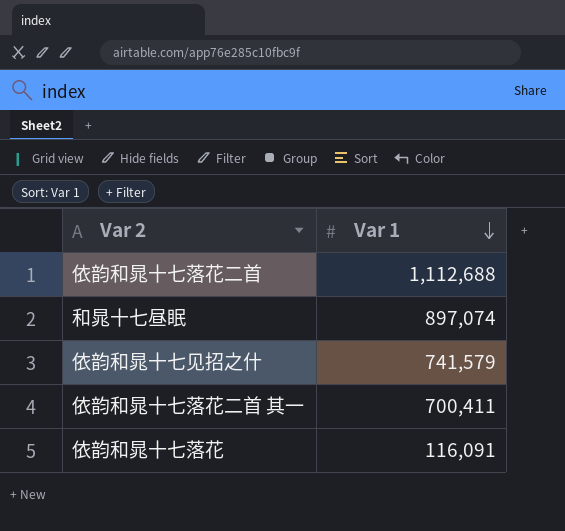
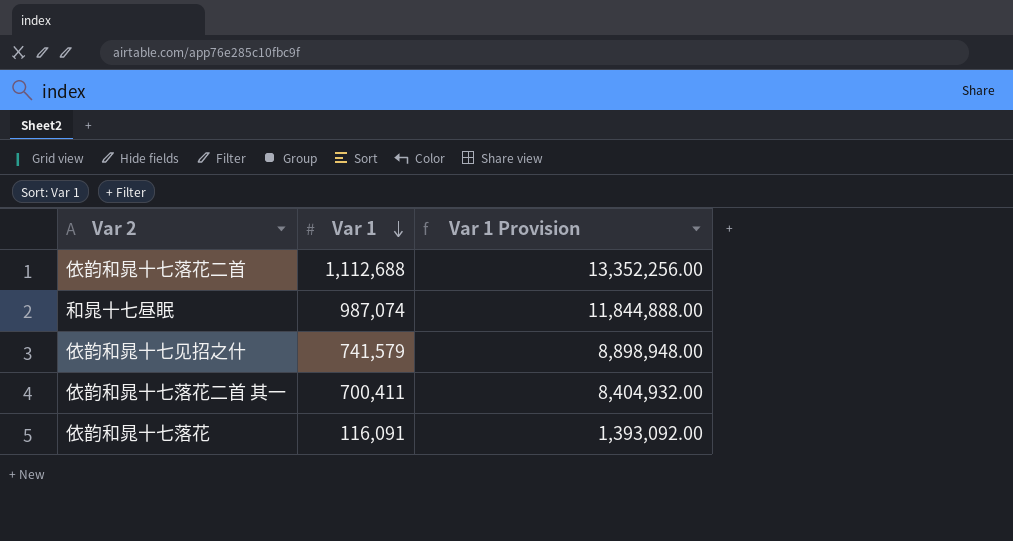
column Var 1 Provision | formula: none -> [Var 1] * 12
和晁十七昼眠 | Var 1: 897,074 -> 987,074

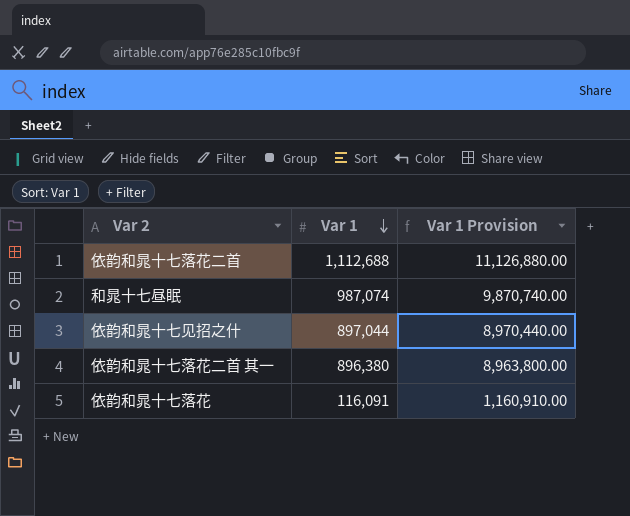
column Var 1 Provision | formula: [Var 1] * 12 -> [Var 1] * 10
依韵和晁十七见招之什 | Var 1: 741,579 -> 897,044
依韵和晁十七落花二首 其一 | Var 1: 700,411 -> 896,380

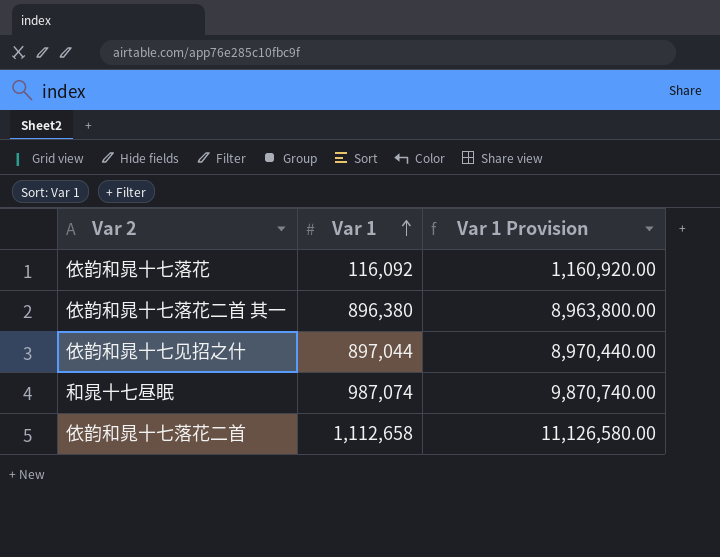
row order: Var 1 descending -> Var 1 ascending
依韵和晁十七落花 | Var 1: 116,091 -> 116,092
依韵和晁十七落花 | Var 1 Provision: 1,160,910.00 -> 1,160,920.00
依韵和晁十七落花二首 | Var 1: 1,112,688 -> 1,112,658
依韵和晁十七落花二首 | Var 1 Provision: 11,126,880.00 -> 11,126,580.00

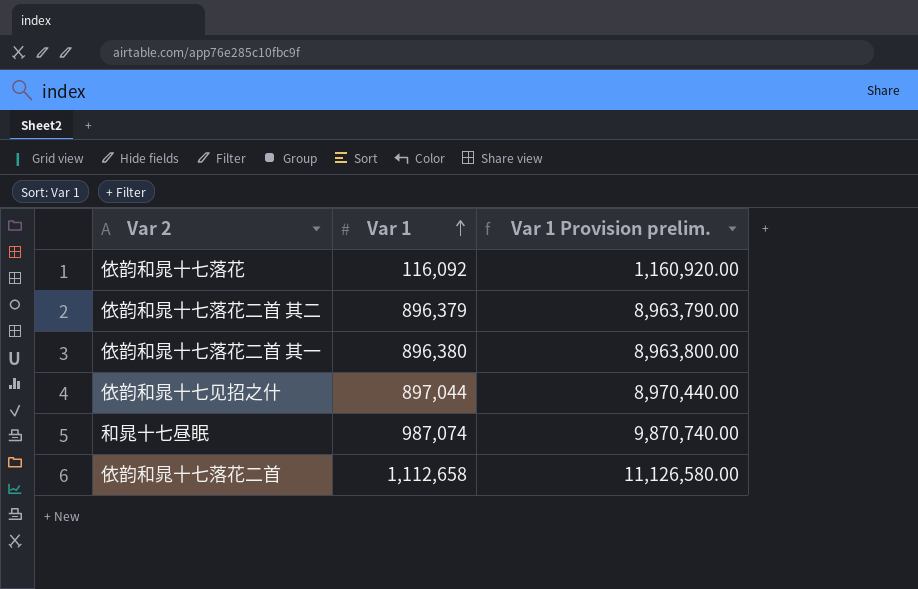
column name: Var 1 Provision -> Var 1 Provision prelim.
row 依韵和晁十七落花二首 其二: none -> 896,379 | 8,963,790.00

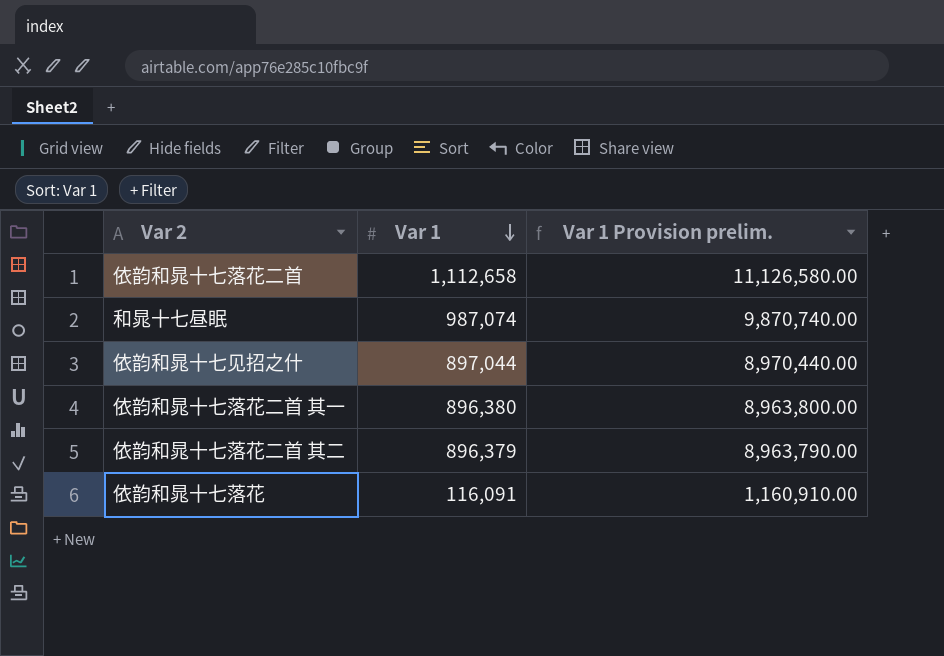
row order: Var 1 ascending -> Var 1 descending
依韵和晁十七落花 | Var 1: 116,092 -> 116,091
依韵和晁十七落花 | Var 1 Provision prelim.: 1,160,920.00 -> 1,160,910.00

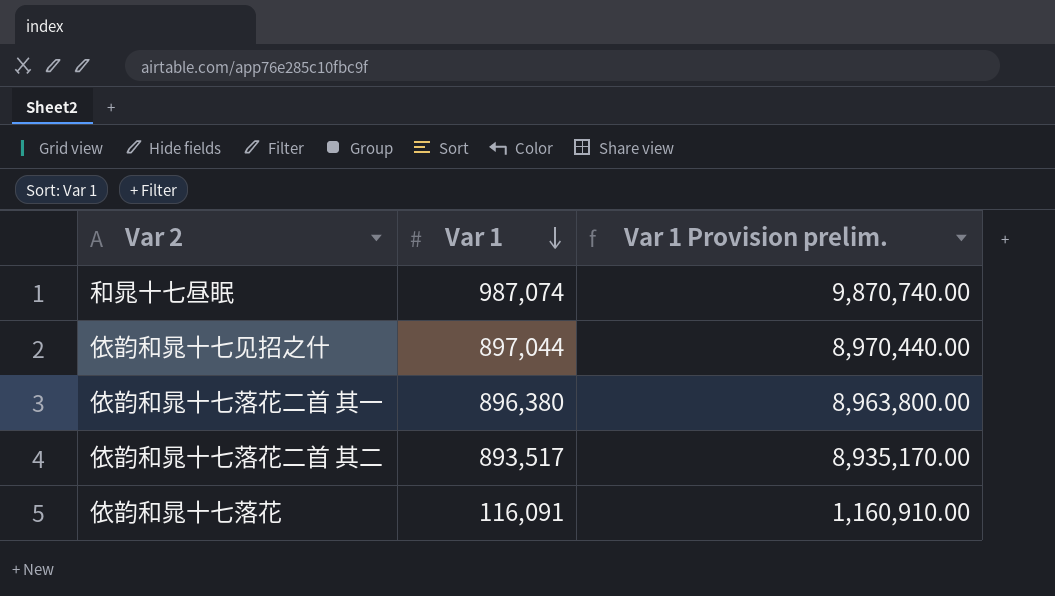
row 依韵和晁十七落花二首: 1,112,658 | 11,126,580.00 -> none
依韵和晁十七落花二首 其二 | Var 1: 896,379 -> 893,517
依韵和晁十七落花二首 其二 | Var 1 Provision prelim.: 8,963,790.00 -> 8,935,170.00

